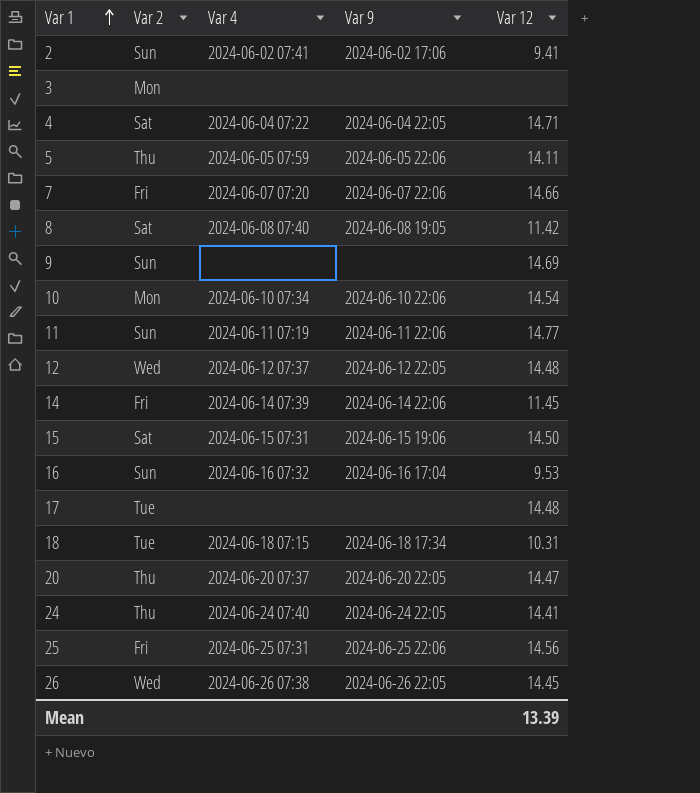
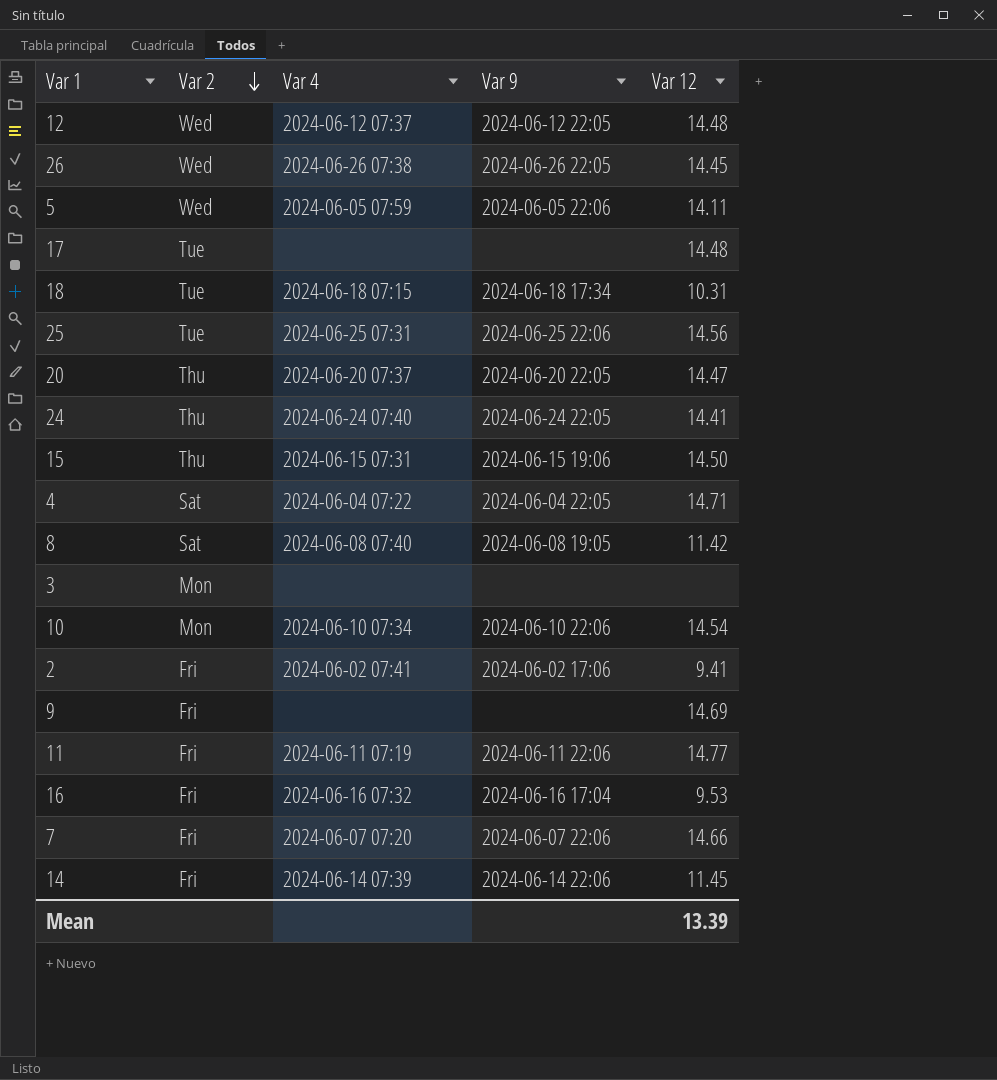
row order: Var 1 ascending -> Var 2 descending
5 | Var 2: Thu -> Wed
25 | Var 2: Fri -> Tue
15 | Var 2: Sat -> Thu
2 | Var 2: Sun -> Fri
9 | Var 2: Sun -> Fri
11 | Var 2: Sun -> Fri
16 | Var 2: Sun -> Fri

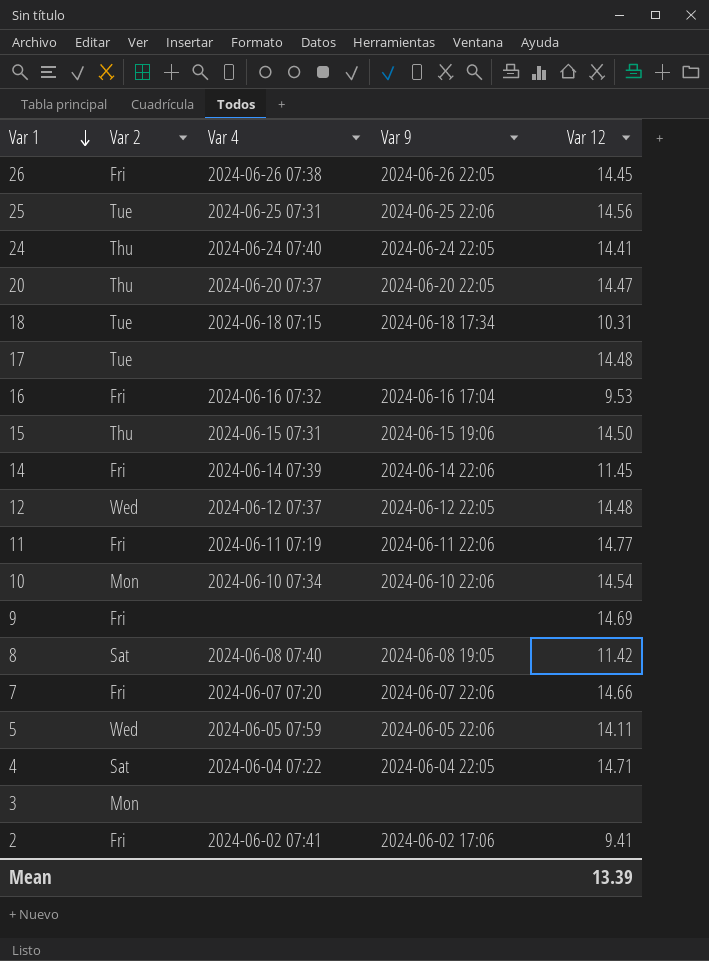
row order: Var 2 descending -> Var 1 descending
26 | Var 2: Wed -> Fri

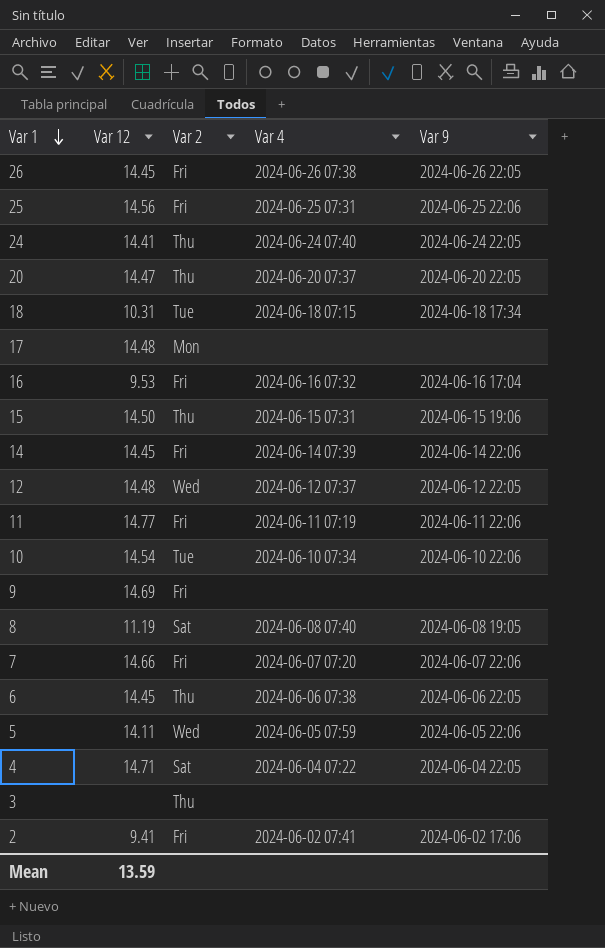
column Var 12 | position: 5 -> 2
25 | Var 2: Tue -> Fri
17 | Var 2: Tue -> Mon
14 | Var 12: 11.45 -> 14.45
10 | Var 2: Mon -> Tue
8 | Var 12: 11.42 -> 11.19
row 6: none -> 14.45 | Thu | 2024-06-06 07:38 | 2024-06-06 22:05
3 | Var 2: Mon -> Thu
Mean | Var 12: 13.39 -> 13.59

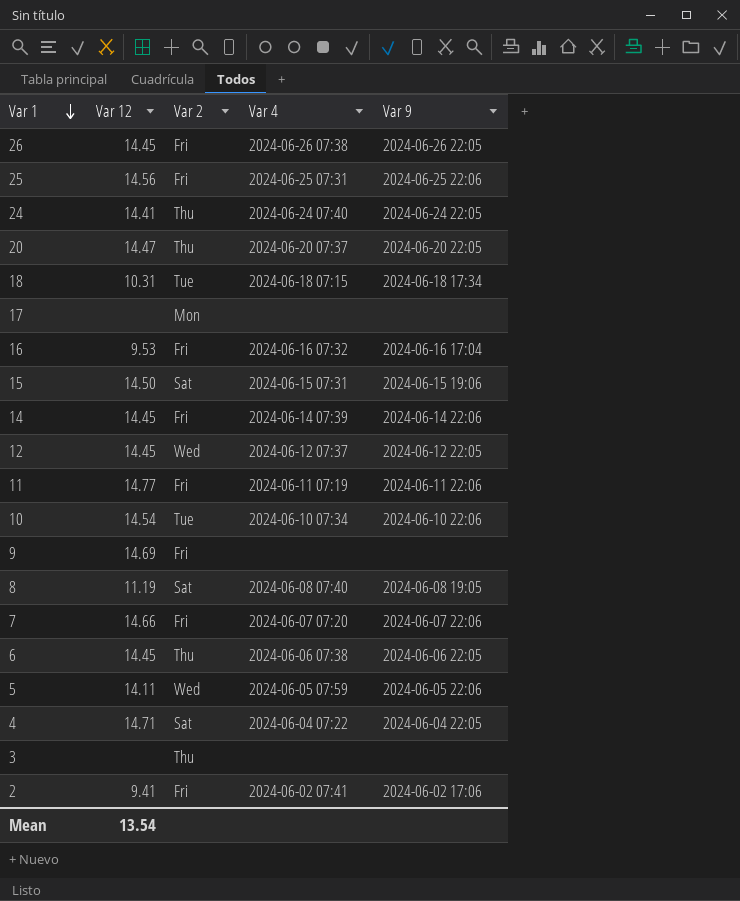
17 | Var 12: 14.48 -> none
15 | Var 2: Thu -> Sat
12 | Var 12: 14.48 -> 14.45
Mean | Var 12: 13.59 -> 13.54

